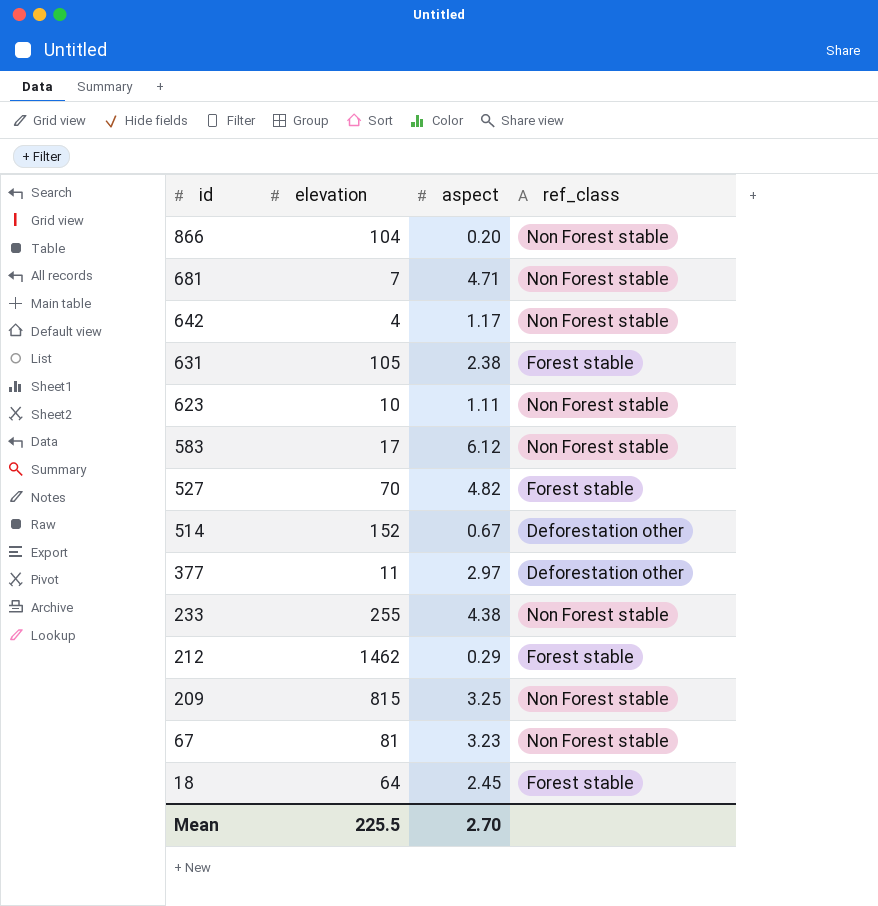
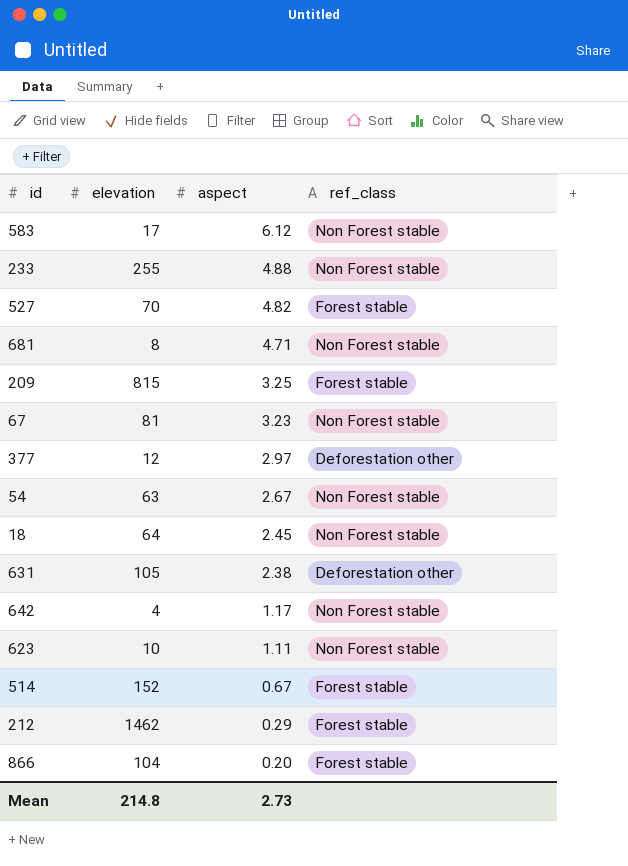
row order: id descending -> aspect descending
233 | aspect: 4.38 -> 4.88
681 | elevation: 7 -> 8
209 | ref_class: Non Forest stable -> Forest stable
377 | elevation: 11 -> 12
row 54: none -> 63 | 2.67 | Non Forest stable
18 | ref_class: Forest stable -> Non Forest stable
631 | ref_class: Forest stable -> Deforestation other
514 | ref_class: Deforestation other -> Forest stable
866 | ref_class: Non Forest stable -> Forest stable
Mean | elevation: 225.5 -> 214.8
Mean | aspect: 2.70 -> 2.73

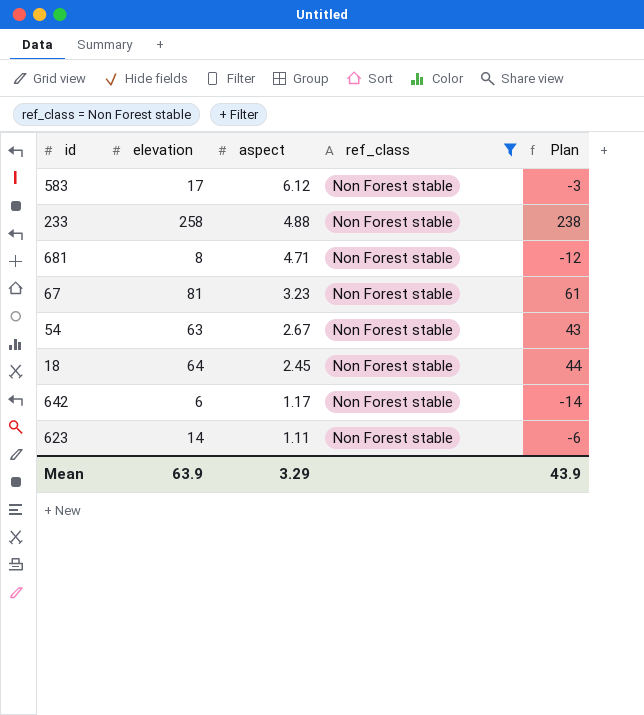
filter: none -> ref_class = Non Forest stable
column Plan | formula: none -> [elevation] - 20
233 | elevation: 255 -> 258
642 | elevation: 4 -> 6
623 | elevation: 10 -> 14
Mean | elevation: 214.8 -> 63.9
Mean | aspect: 2.73 -> 3.29

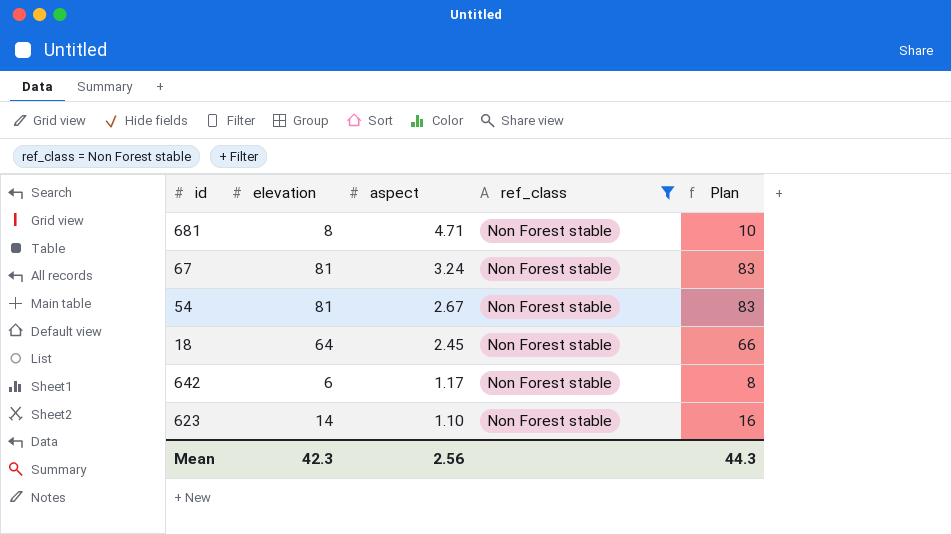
column Plan | formula: [elevation] - 20 -> [elevation] + 2
row 583: 17 | 6.12 | Non Forest stable | -3 -> none
row 233: 258 | 4.88 | Non Forest stable | 238 -> none
67 | aspect: 3.23 -> 3.24
54 | elevation: 63 -> 81
623 | aspect: 1.11 -> 1.10
Mean | elevation: 63.9 -> 42.3
Mean | aspect: 3.29 -> 2.56
Mean | Plan: 43.9 -> 44.3

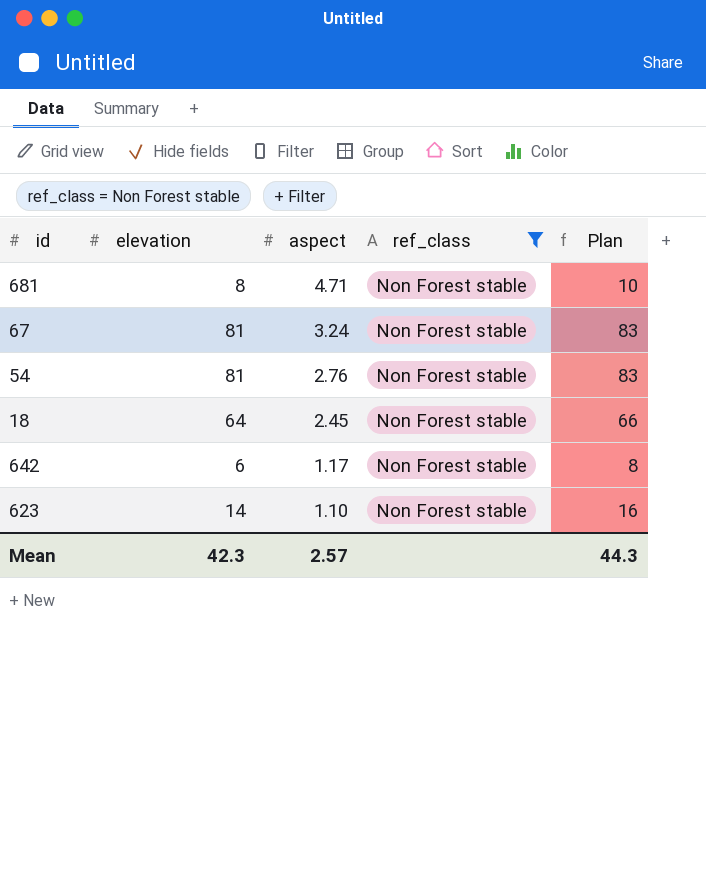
54 | aspect: 2.67 -> 2.76
Mean | aspect: 2.56 -> 2.57

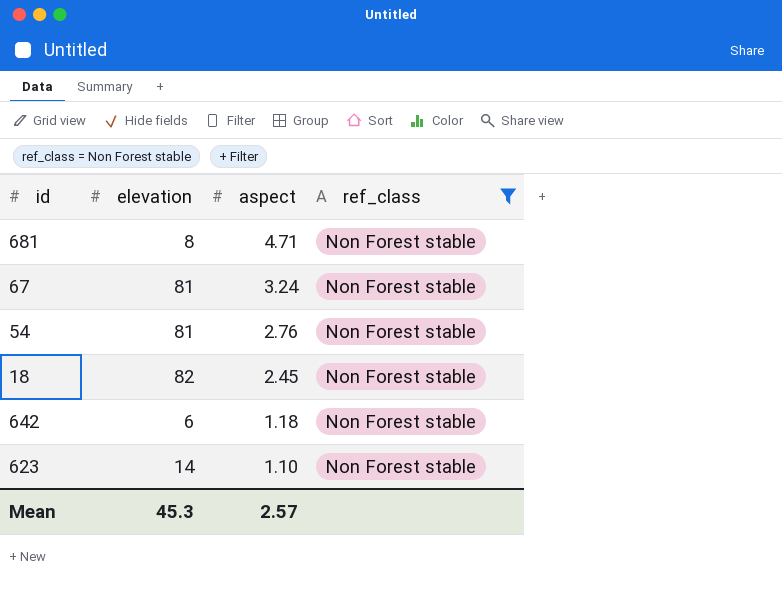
column Plan | formula: [elevation] + 2 -> none
18 | elevation: 64 -> 82
642 | aspect: 1.17 -> 1.18
Mean | elevation: 42.3 -> 45.3

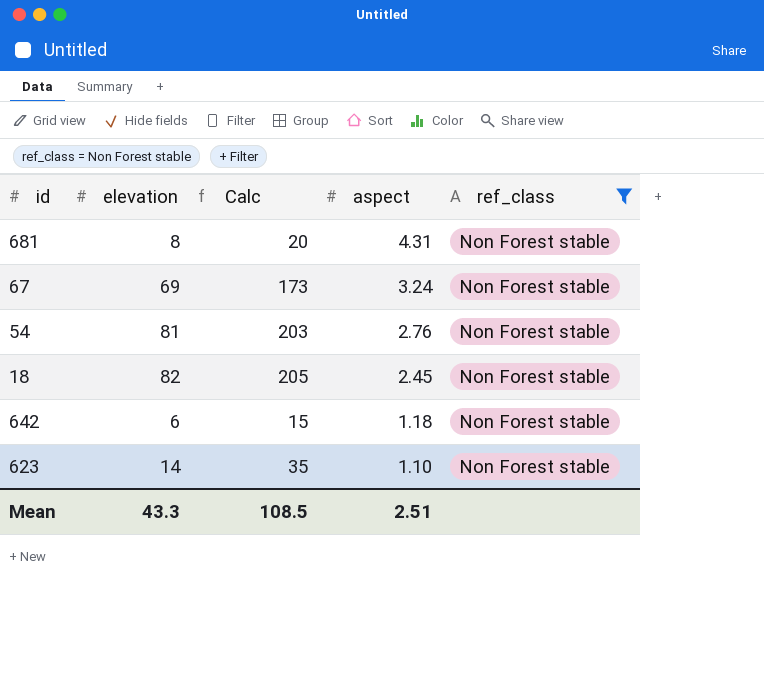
column Calc | formula: none -> [elevation] * 2.5
681 | aspect: 4.71 -> 4.31
67 | elevation: 81 -> 69
Mean | elevation: 45.3 -> 43.3
Mean | aspect: 2.57 -> 2.51

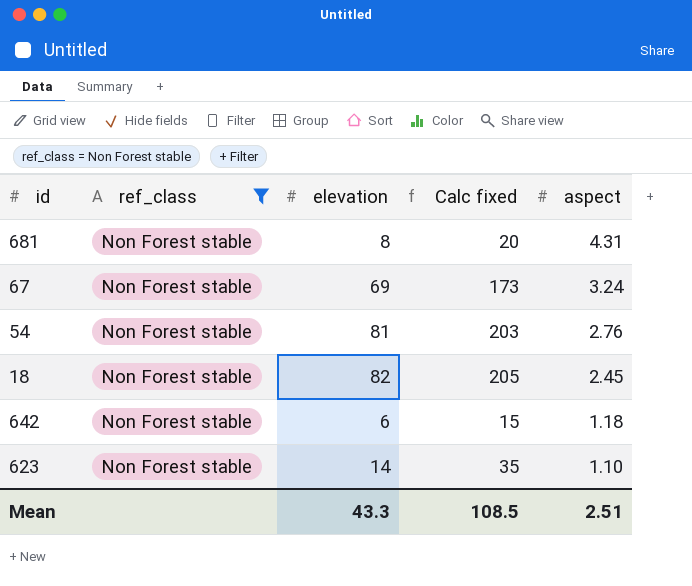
column ref_class | position: 5 -> 2
column name: Calc -> Calc fixed

